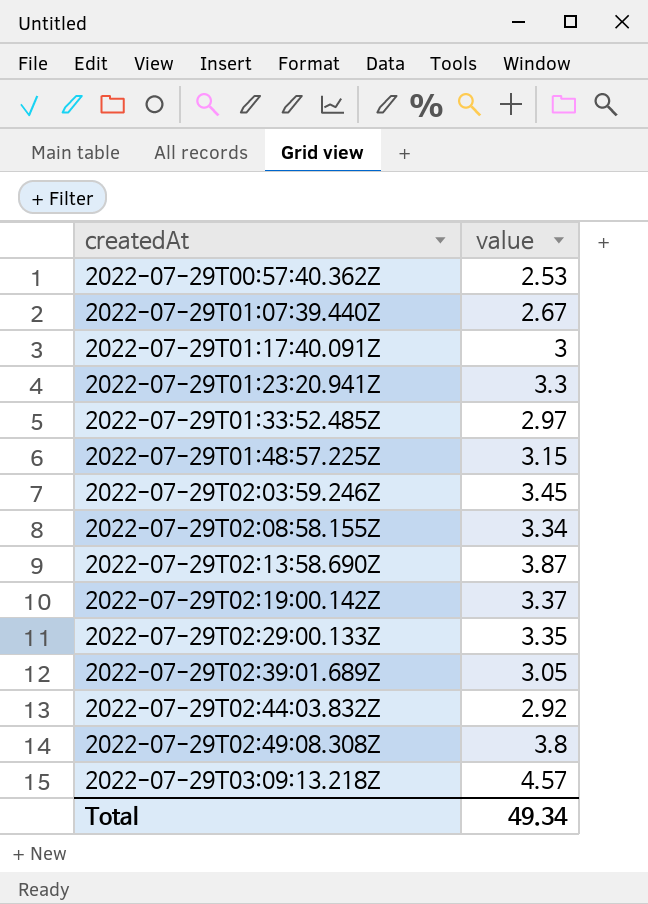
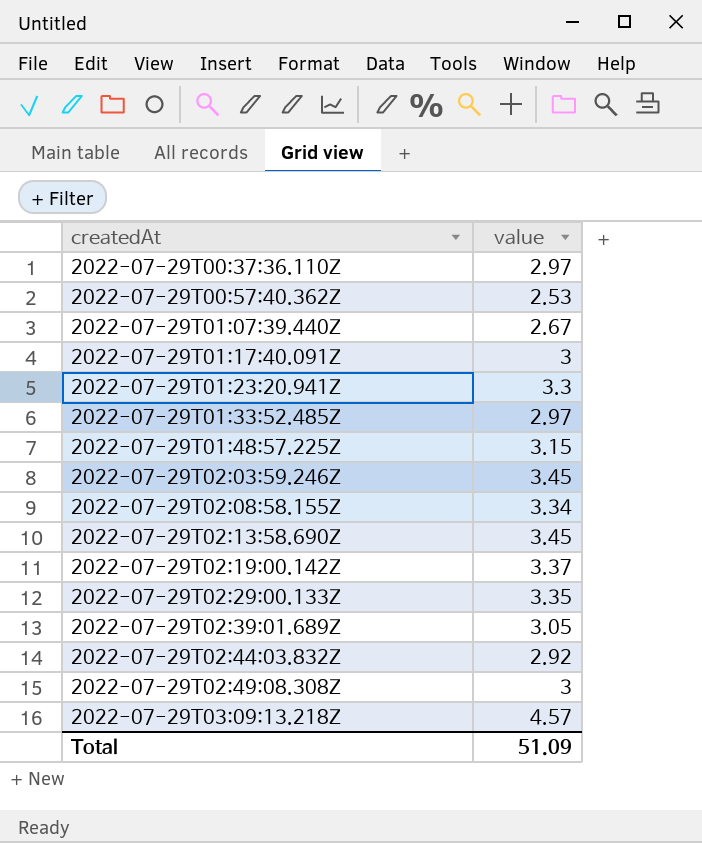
row 2022-07-29T00:37:36.110Z: none -> 2.97
2022-07-29T02:13:58.690Z | value: 3.87 -> 3.45
2022-07-29T02:49:08.308Z | value: 3.8 -> 3
Total | value: 49.34 -> 51.09

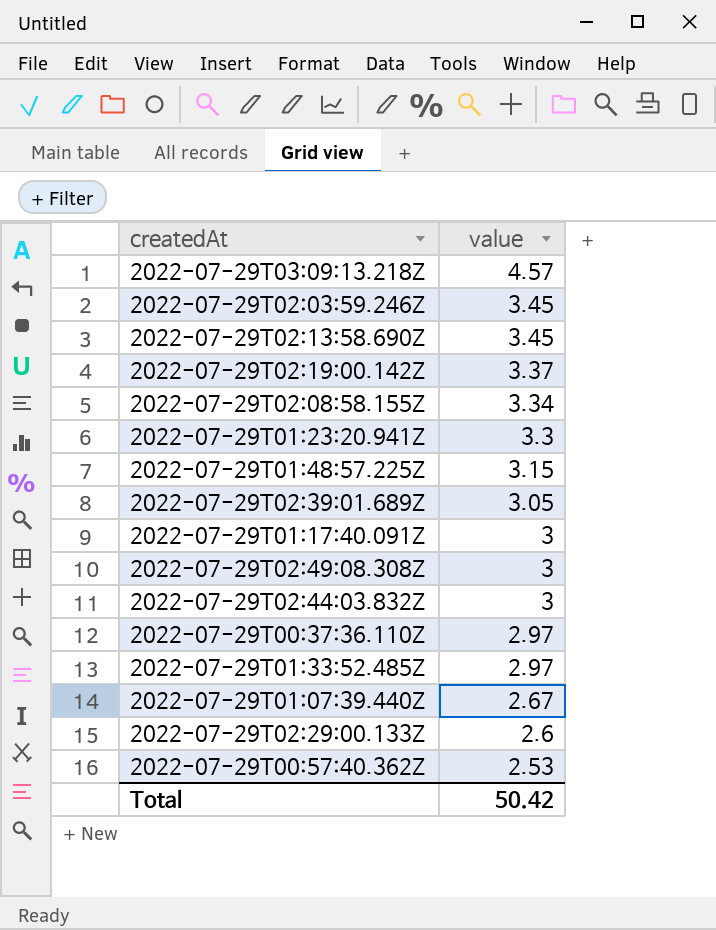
row order: createdAt ascending -> value descending
2022-07-29T02:44:03.832Z | value: 2.92 -> 3
2022-07-29T02:29:00.133Z | value: 3.35 -> 2.6
Total | value: 51.09 -> 50.42

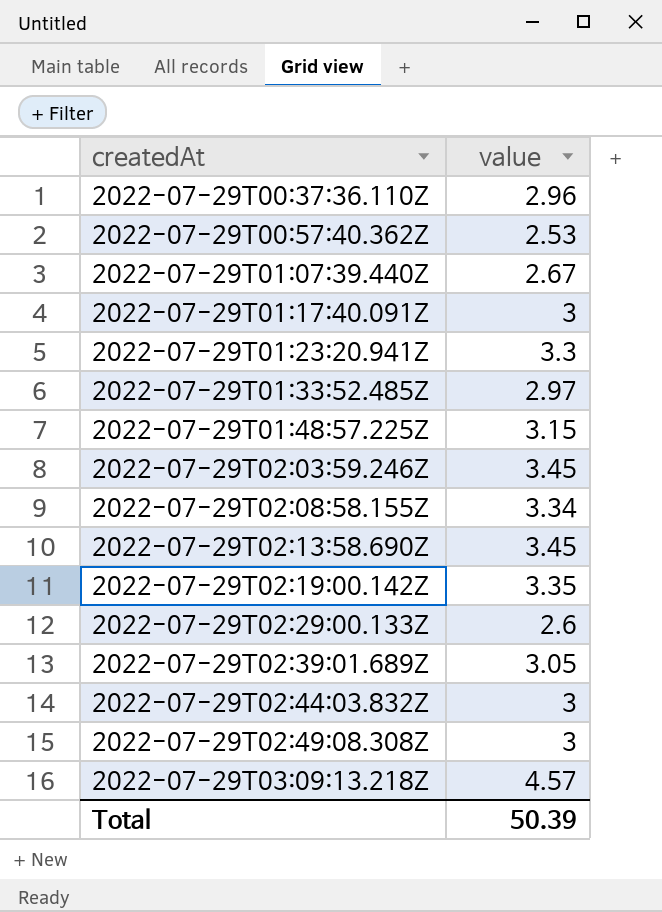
row order: value descending -> createdAt ascending
2022-07-29T00:37:36.110Z | value: 2.97 -> 2.96
2022-07-29T02:19:00.142Z | value: 3.37 -> 3.35
Total | value: 50.42 -> 50.39

